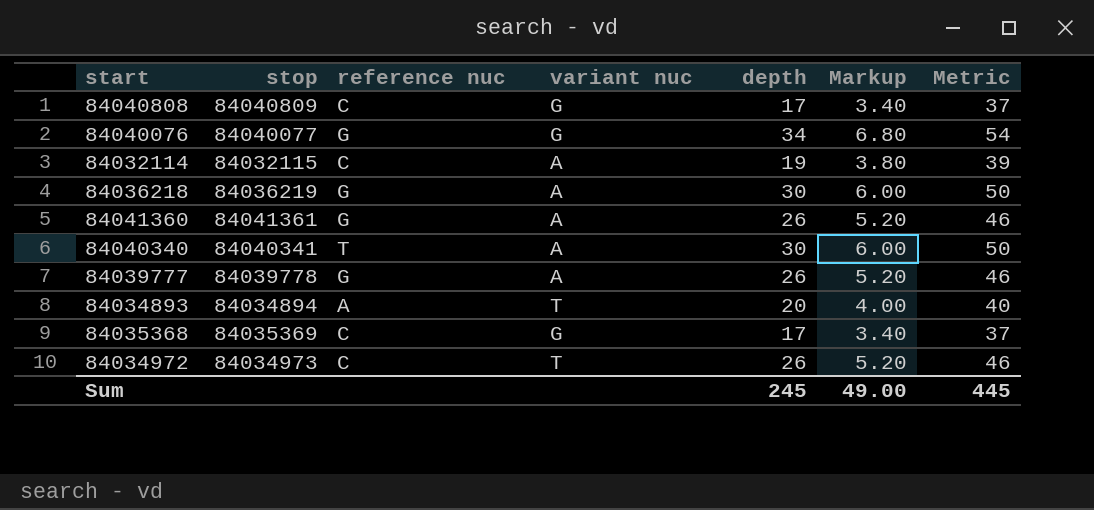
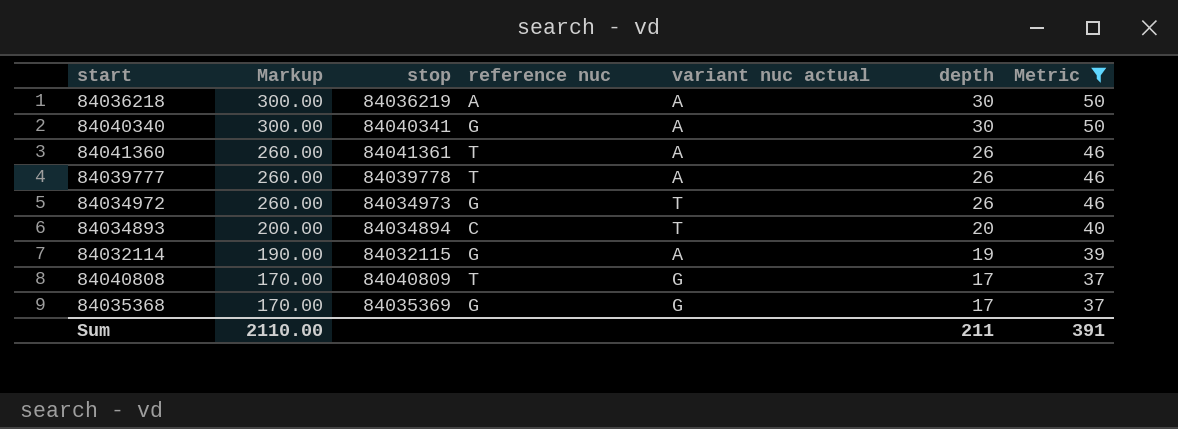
filter: none -> Metric != 54
row order: none -> Markup descending
column Markup | formula: [depth] * 0.2 -> [depth] * 10
column Markup | position: 6 -> 2
column name: variant nuc -> variant nuc actual
84036218 | reference nuc: G -> A
84040340 | reference nuc: T -> G
84041360 | reference nuc: G -> T
84039777 | reference nuc: G -> T
84034972 | reference nuc: C -> G
84034893 | reference nuc: A -> C
84032114 | reference nuc: C -> G
84040808 | reference nuc: C -> T
84035368 | reference nuc: C -> G
Sum | Markup: 49.00 -> 2110.00
Sum | depth: 245 -> 211
Sum | Metric: 445 -> 391

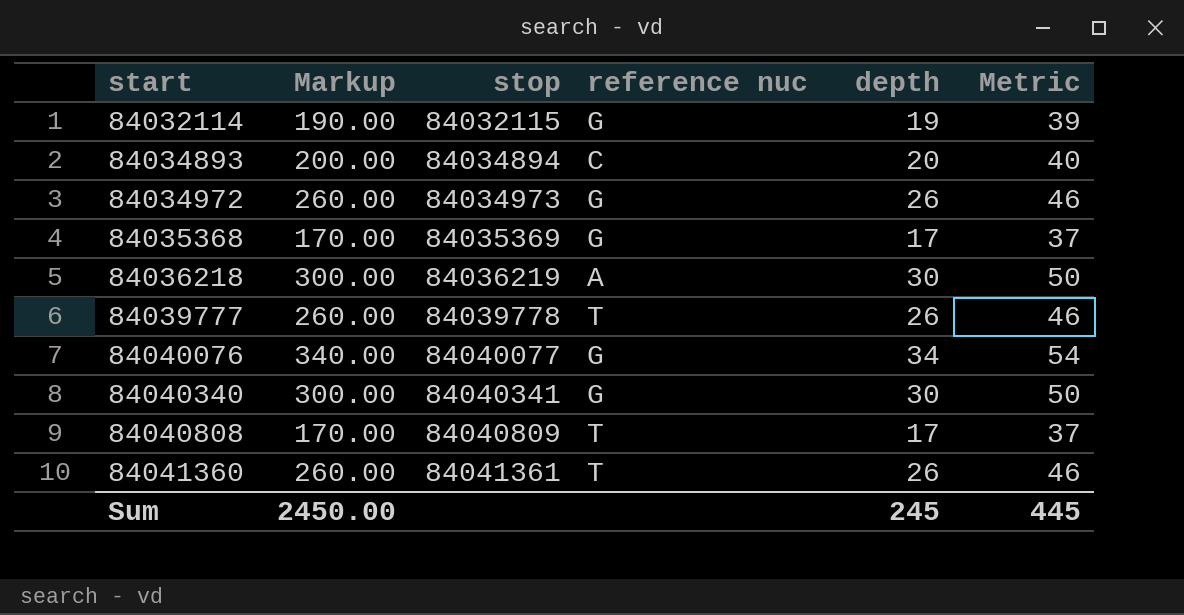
filter: Metric != 54 -> none
row order: Markup descending -> start ascending
column variant nuc actual | position: 5 -> none
Sum | Markup: 2110.00 -> 2450.00
Sum | depth: 211 -> 245
Sum | Metric: 391 -> 445

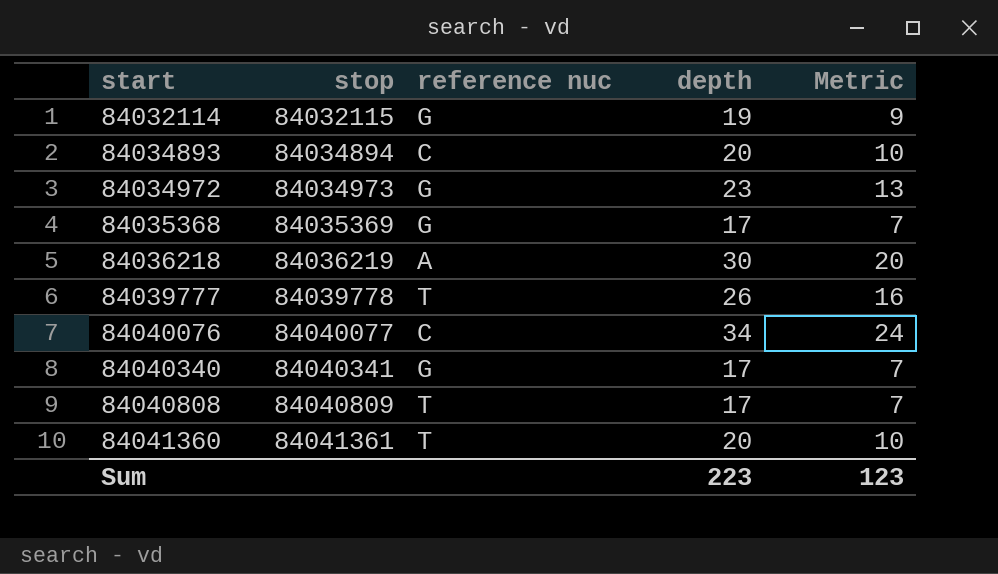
column Markup | formula: [depth] * 10 -> none
column Metric | formula: [depth] + 20 -> [depth] - 10
84034972 | depth: 26 -> 23
84040076 | reference nuc: G -> C
84040340 | depth: 30 -> 17
84041360 | depth: 26 -> 20
Sum | depth: 245 -> 223
Sum | Metric: 445 -> 123

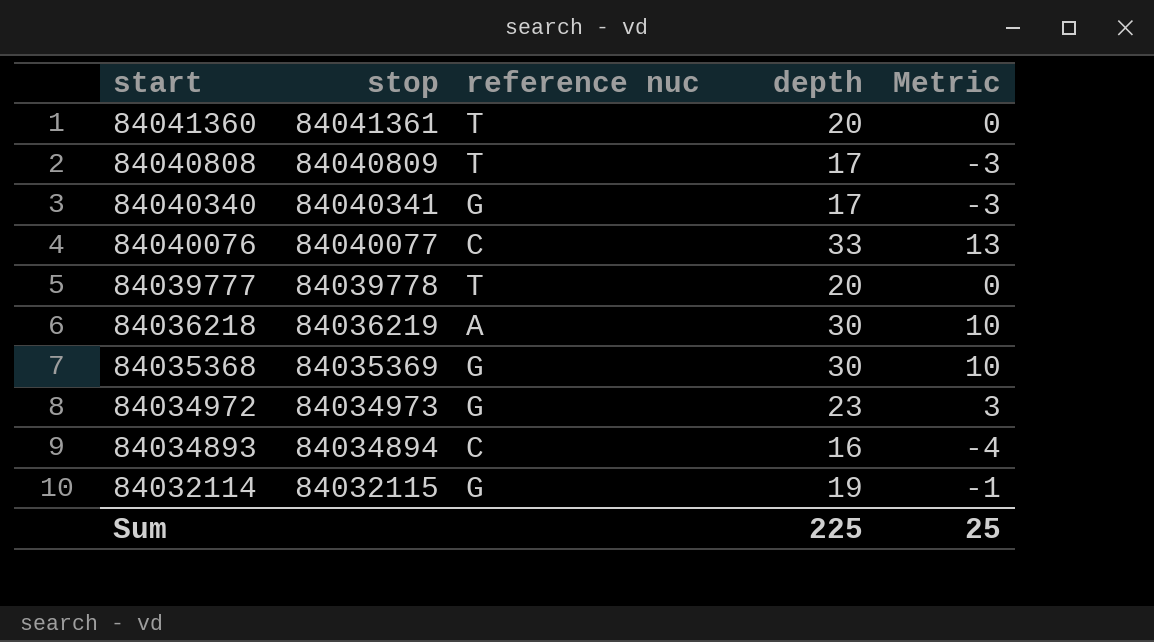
row order: start ascending -> start descending
column Metric | formula: [depth] - 10 -> [depth] - 20
84040076 | depth: 34 -> 33
84039777 | depth: 26 -> 20
84035368 | depth: 17 -> 30
84034893 | depth: 20 -> 16
Sum | depth: 223 -> 225
Sum | Metric: 123 -> 25

